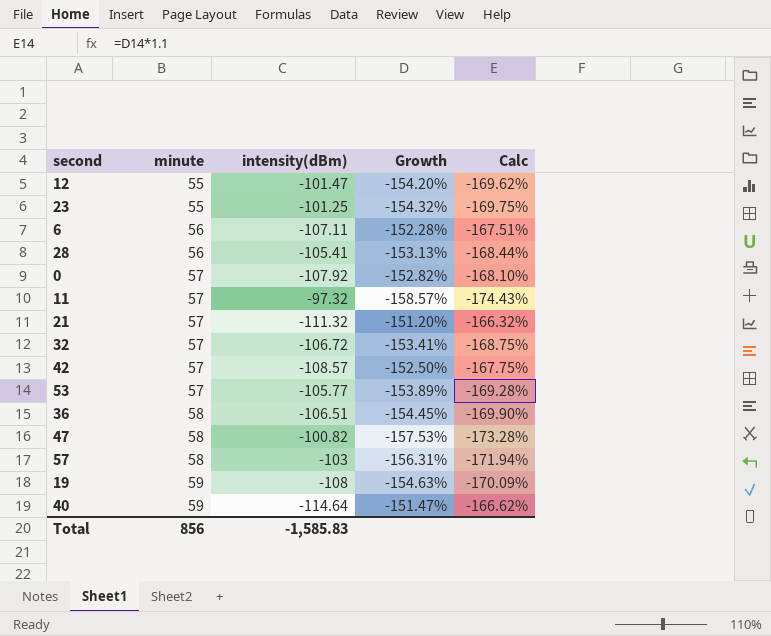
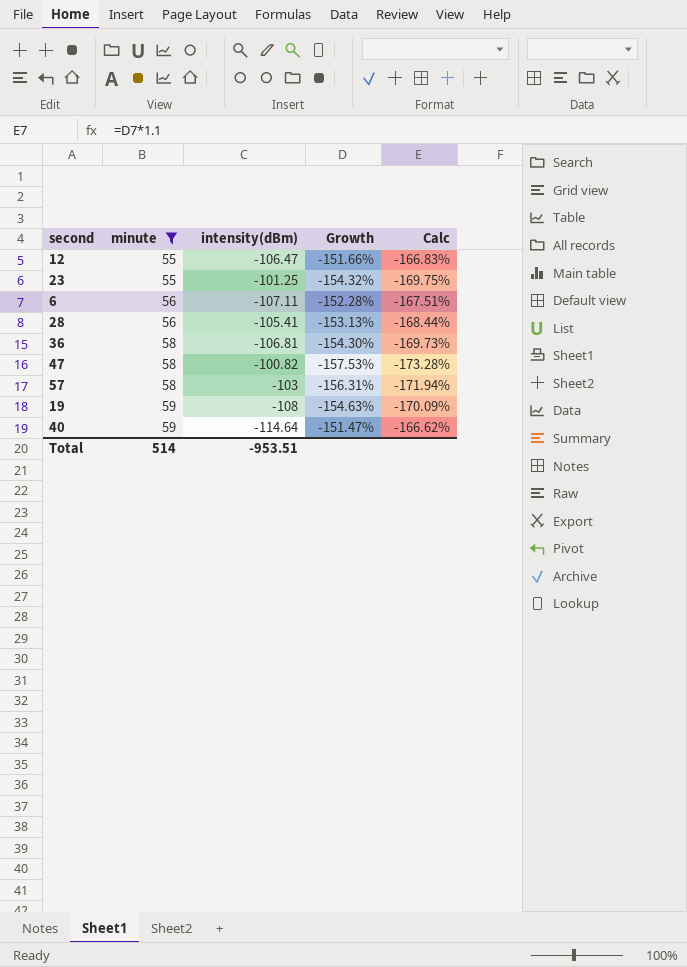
filter: none -> minute != 57
12 | intensity(dBm): -101.47 -> -106.47
12 | Growth: -154.20% -> -151.66%
12 | Calc: -169.62% -> -166.83%
36 | intensity(dBm): -106.51 -> -106.81
36 | Growth: -154.45% -> -154.30%
36 | Calc: -169.90% -> -169.73%
Total | minute: 856 -> 514
Total | intensity(dBm): -1,585.83 -> -953.51

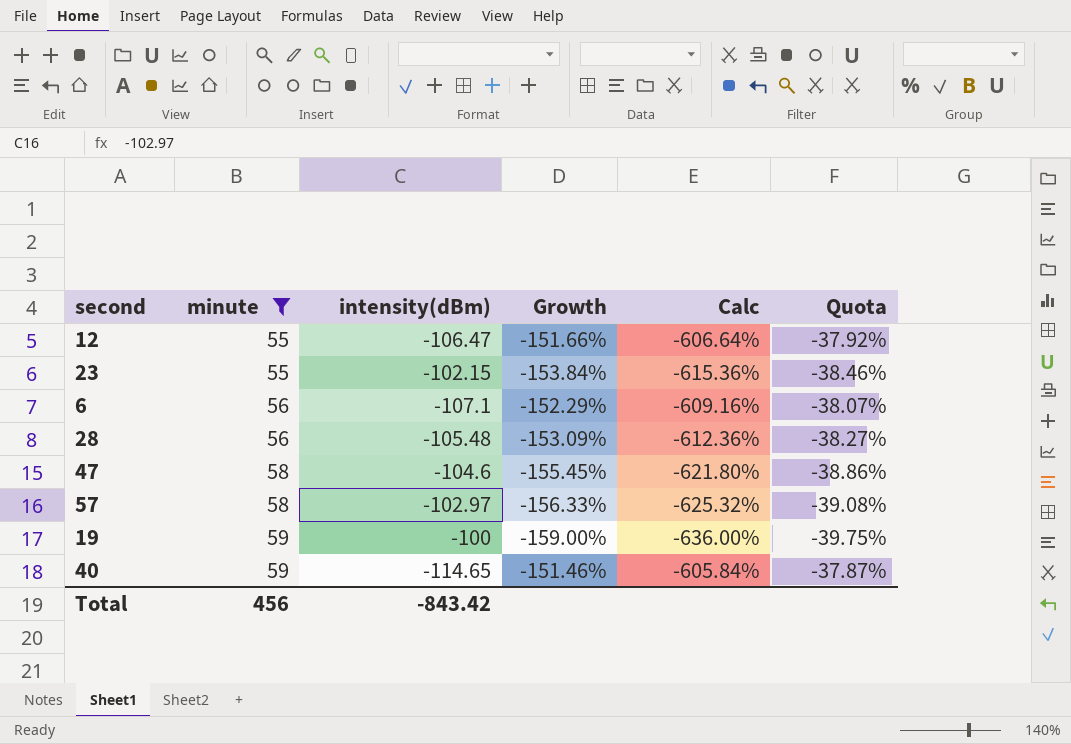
column Calc | formula: [Growth] * 1.1 -> [Growth] * 4
column Quota | formula: none -> [Growth] * 0.25
row 36: 58 | -106.81 | -154.30% | -169.73% -> none
23 | intensity(dBm): -101.25 -> -102.15
23 | Growth: -154.32% -> -153.84%
6 | intensity(dBm): -107.11 -> -107.1
6 | Growth: -152.28% -> -152.29%
28 | intensity(dBm): -105.41 -> -105.48
28 | Growth: -153.13% -> -153.09%
47 | intensity(dBm): -100.82 -> -104.6
47 | Growth: -157.53% -> -155.45%
57 | intensity(dBm): -103 -> -102.97
57 | Growth: -156.31% -> -156.33%
19 | intensity(dBm): -108 -> -100
19 | Growth: -154.63% -> -159.00%
40 | intensity(dBm): -114.64 -> -114.65
40 | Growth: -151.47% -> -151.46%
Total | minute: 514 -> 456
Total | intensity(dBm): -953.51 -> -843.42

